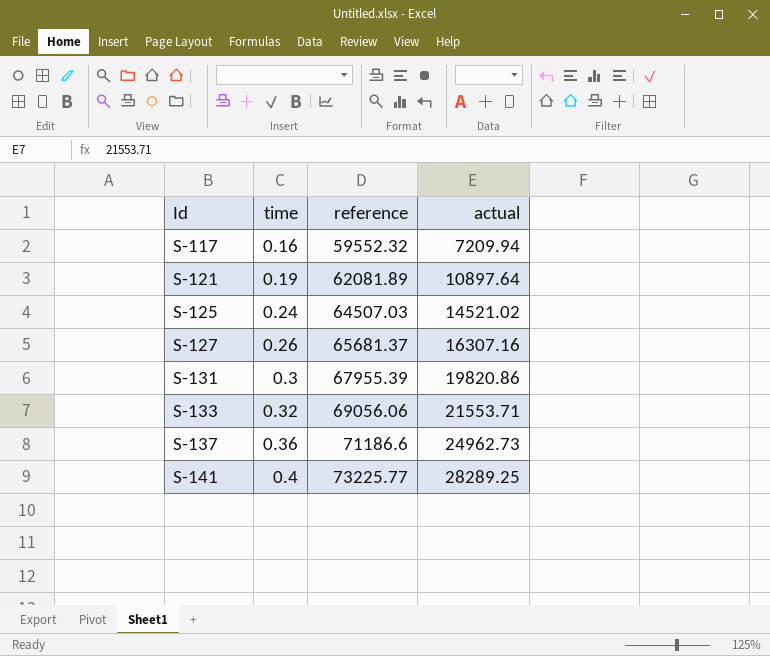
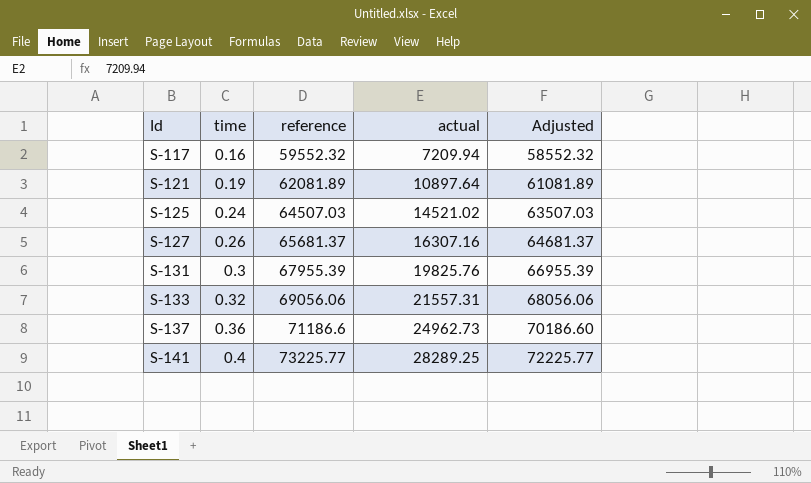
column Adjusted | formula: none -> [reference] - 1000
S-131 | actual: 19820.86 -> 19825.76
S-133 | actual: 21553.71 -> 21557.31

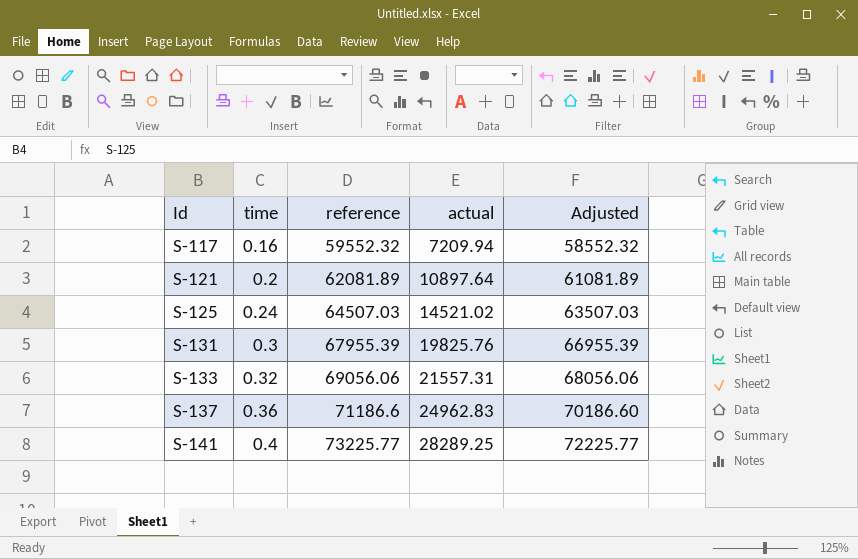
row S-127: 0.26 | 65681.37 | 16307.16 | 64681.37 -> none
S-121 | time: 0.19 -> 0.2
S-137 | actual: 24962.73 -> 24962.83

